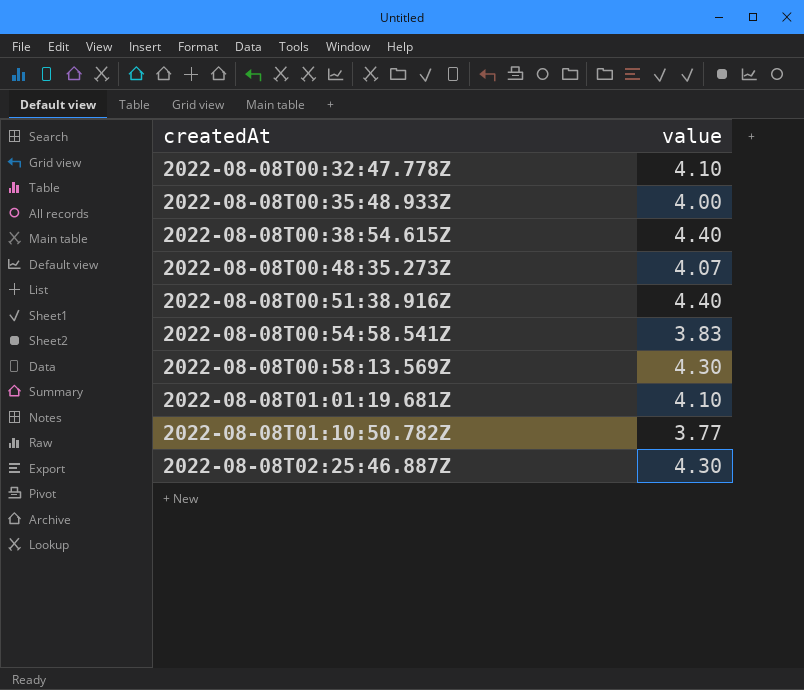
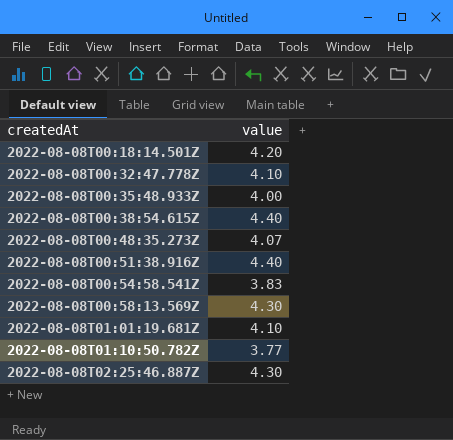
row 2022-08-08T00:18:14.501Z: none -> 4.20

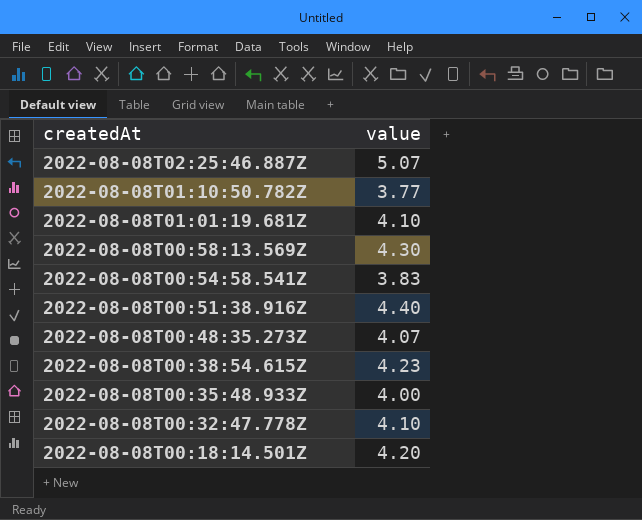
row order: createdAt ascending -> createdAt descending
2022-08-08T02:25:46.887Z | value: 4.30 -> 5.07
2022-08-08T00:38:54.615Z | value: 4.40 -> 4.23

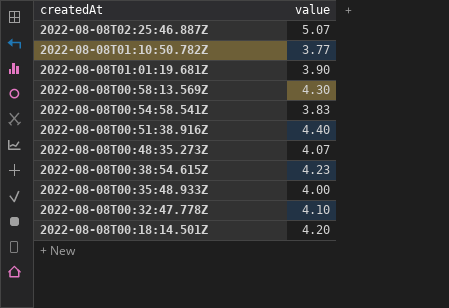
2022-08-08T01:01:19.681Z | value: 4.10 -> 3.90

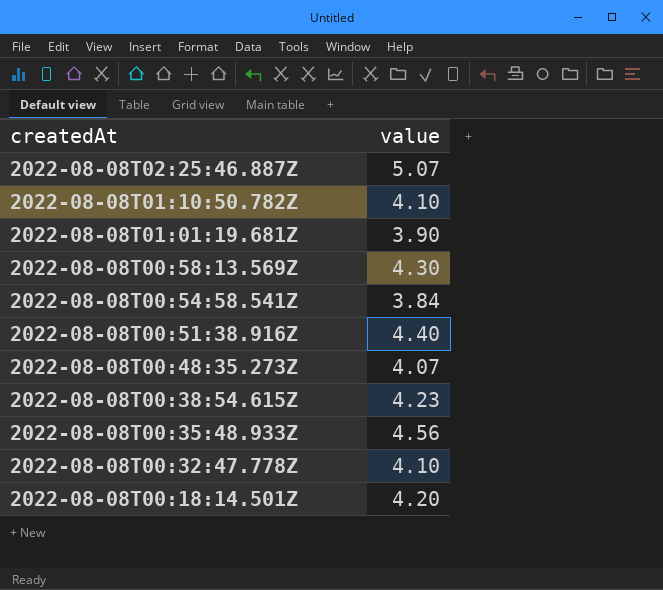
2022-08-08T01:10:50.782Z | value: 3.77 -> 4.10
2022-08-08T00:54:58.541Z | value: 3.83 -> 3.84
2022-08-08T00:35:48.933Z | value: 4.00 -> 4.56

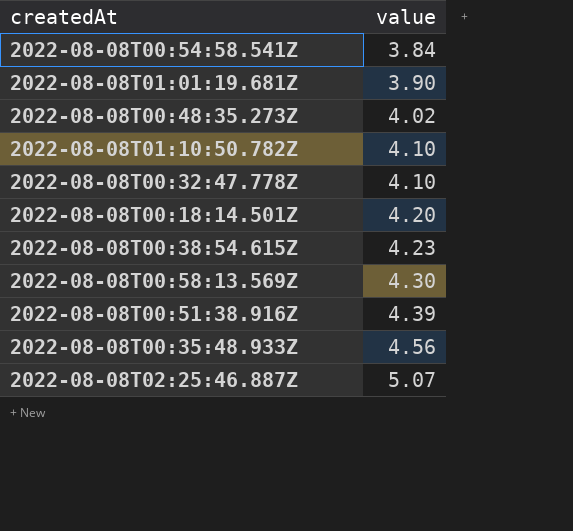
row order: createdAt descending -> value ascending
2022-08-08T00:48:35.273Z | value: 4.07 -> 4.02
2022-08-08T00:51:38.916Z | value: 4.40 -> 4.39

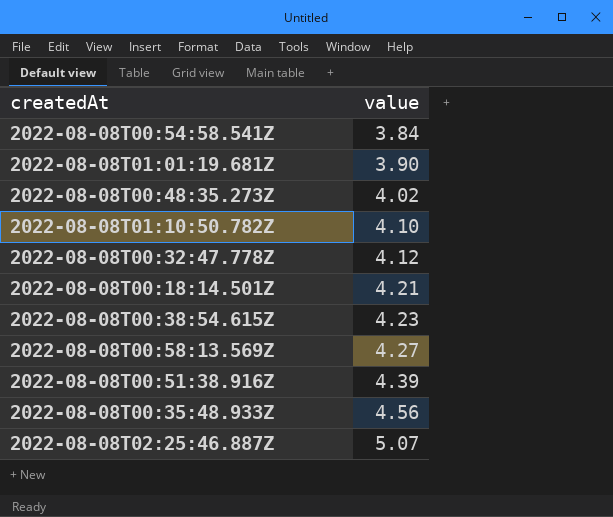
2022-08-08T00:32:47.778Z | value: 4.10 -> 4.12
2022-08-08T00:18:14.501Z | value: 4.20 -> 4.21
2022-08-08T00:58:13.569Z | value: 4.30 -> 4.27

